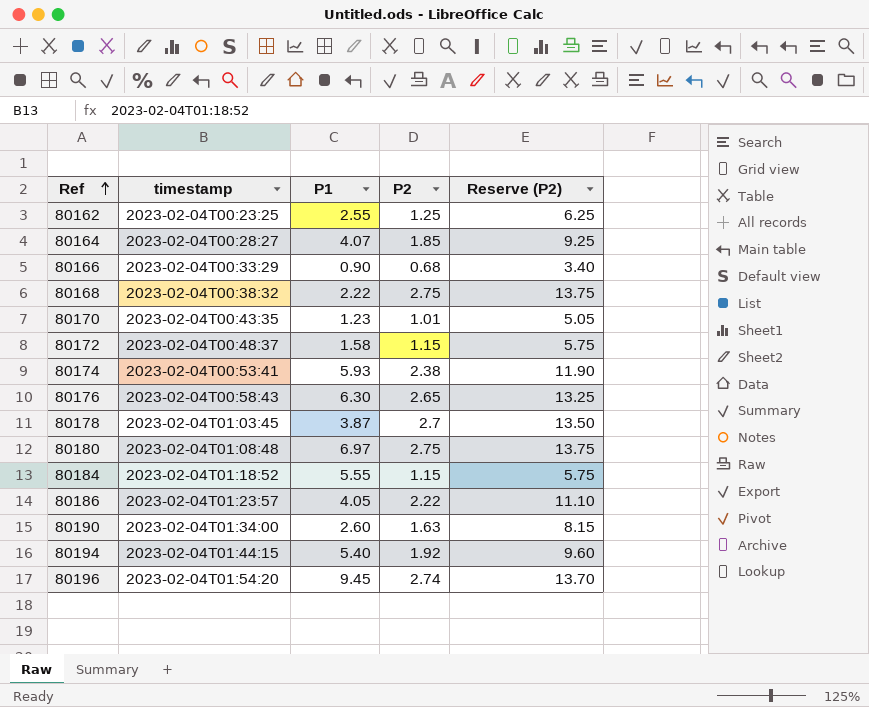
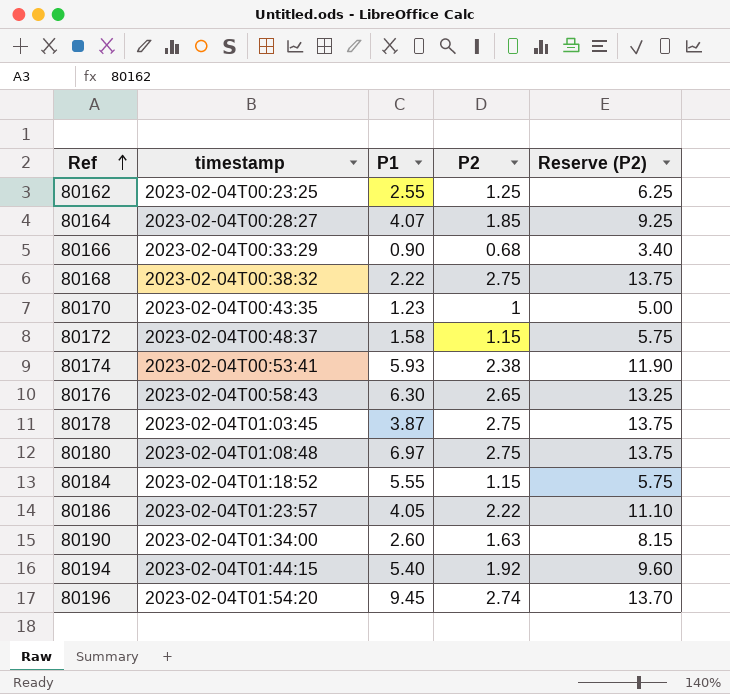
80170 | P2: 1.01 -> 1
80170 | Reserve (P2): 5.05 -> 5.00
80178 | P2: 2.7 -> 2.75
80178 | Reserve (P2): 13.50 -> 13.75

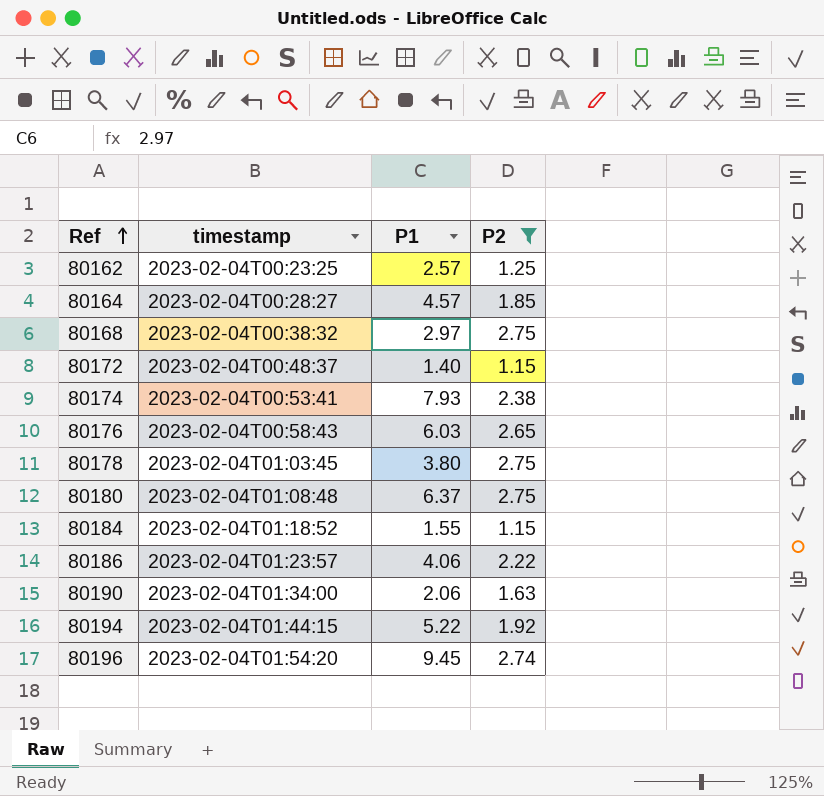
filter: none -> P2 >= 1.15
column Reserve (P2) | formula: [P2] * 5 -> none
80162 | P1: 2.55 -> 2.57
80164 | P1: 4.07 -> 4.57
80168 | P1: 2.22 -> 2.97
80172 | P1: 1.58 -> 1.40
80174 | P1: 5.93 -> 7.93
80176 | P1: 6.30 -> 6.03
80178 | P1: 3.87 -> 3.80
80180 | P1: 6.97 -> 6.37
80184 | P1: 5.55 -> 1.55
80186 | P1: 4.05 -> 4.06
80190 | P1: 2.60 -> 2.06
80194 | P1: 5.40 -> 5.22

